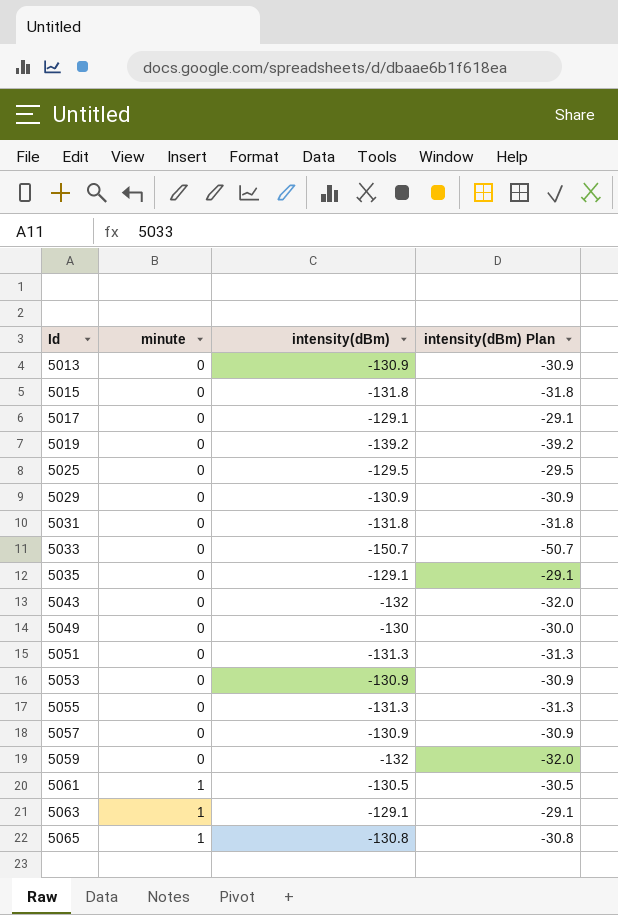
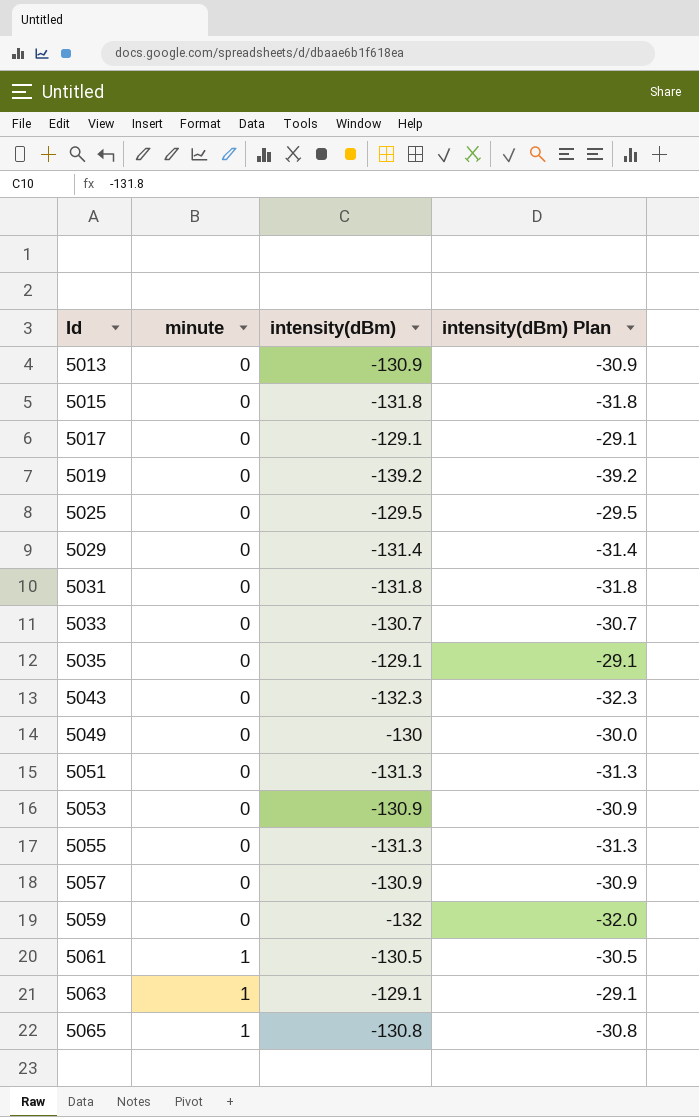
5029 | intensity(dBm): -130.9 -> -131.4
5029 | intensity(dBm) Plan: -30.9 -> -31.4
5033 | intensity(dBm): -150.7 -> -130.7
5033 | intensity(dBm) Plan: -50.7 -> -30.7
5043 | intensity(dBm): -132 -> -132.3
5043 | intensity(dBm) Plan: -32.0 -> -32.3

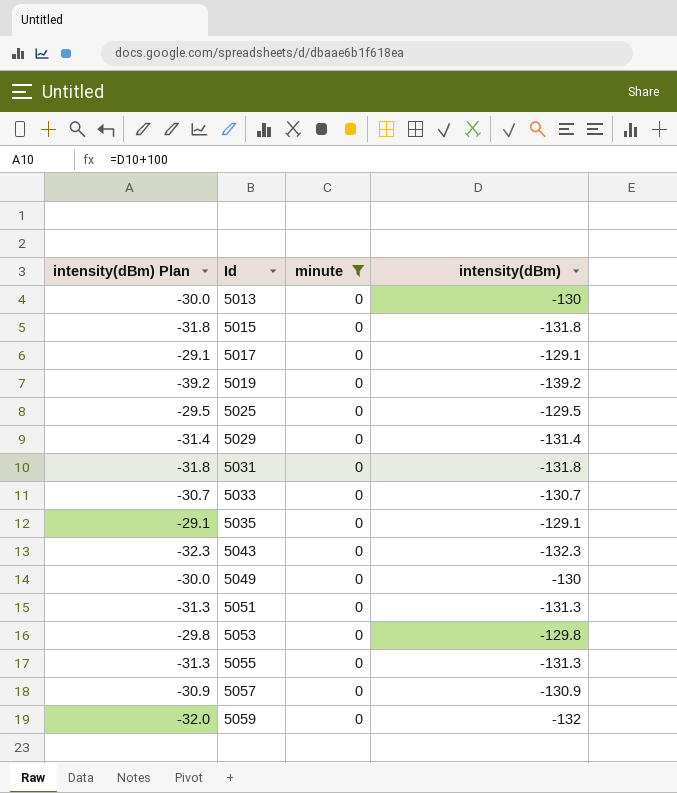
filter: none -> minute = 0
column intensity(dBm) Plan | position: 4 -> 1
5013 | intensity(dBm) Plan: -30.9 -> -30.0
5013 | intensity(dBm): -130.9 -> -130
5053 | intensity(dBm) Plan: -30.9 -> -29.8
5053 | intensity(dBm): -130.9 -> -129.8

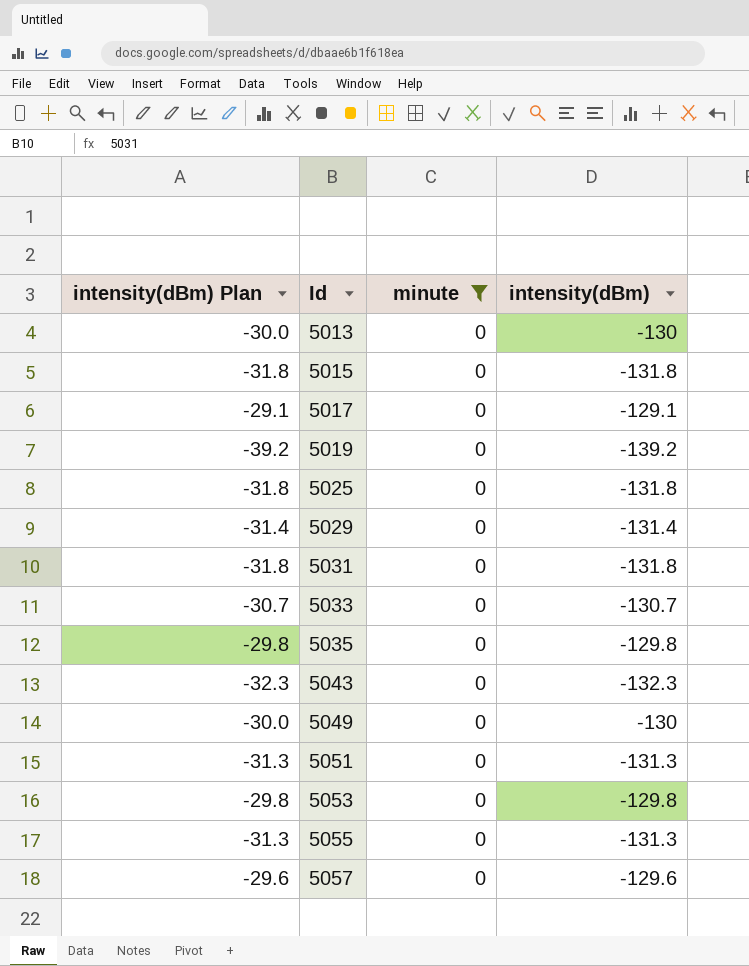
row 5059: -32.0 | 0 | -132 -> none
5025 | intensity(dBm) Plan: -29.5 -> -31.8
5025 | intensity(dBm): -129.5 -> -131.8
5035 | intensity(dBm) Plan: -29.1 -> -29.8
5035 | intensity(dBm): -129.1 -> -129.8
5057 | intensity(dBm) Plan: -30.9 -> -29.6
5057 | intensity(dBm): -130.9 -> -129.6

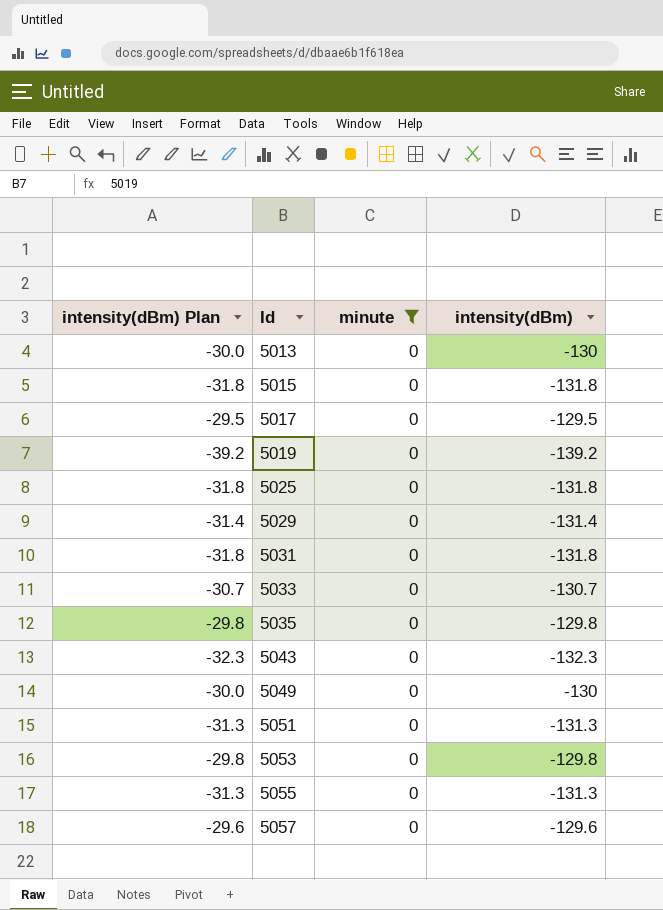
5017 | intensity(dBm) Plan: -29.1 -> -29.5
5017 | intensity(dBm): -129.1 -> -129.5

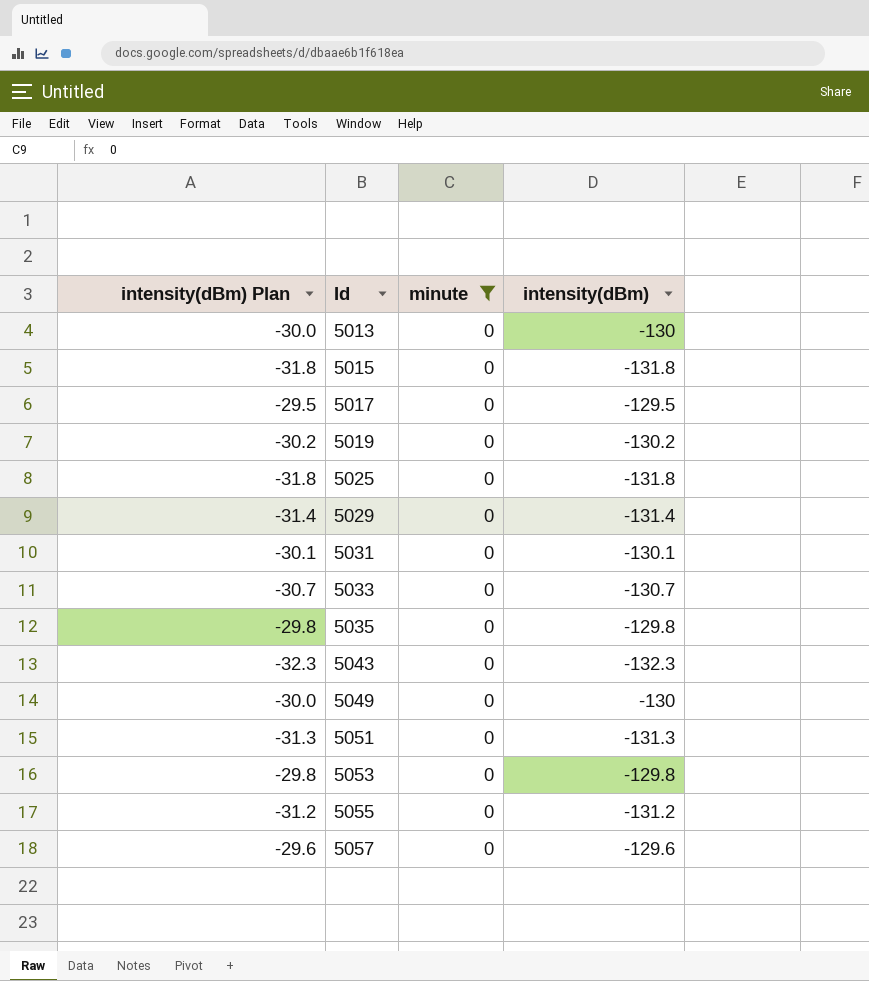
5019 | intensity(dBm) Plan: -39.2 -> -30.2
5019 | intensity(dBm): -139.2 -> -130.2
5031 | intensity(dBm) Plan: -31.8 -> -30.1
5031 | intensity(dBm): -131.8 -> -130.1
5055 | intensity(dBm) Plan: -31.3 -> -31.2
5055 | intensity(dBm): -131.3 -> -131.2

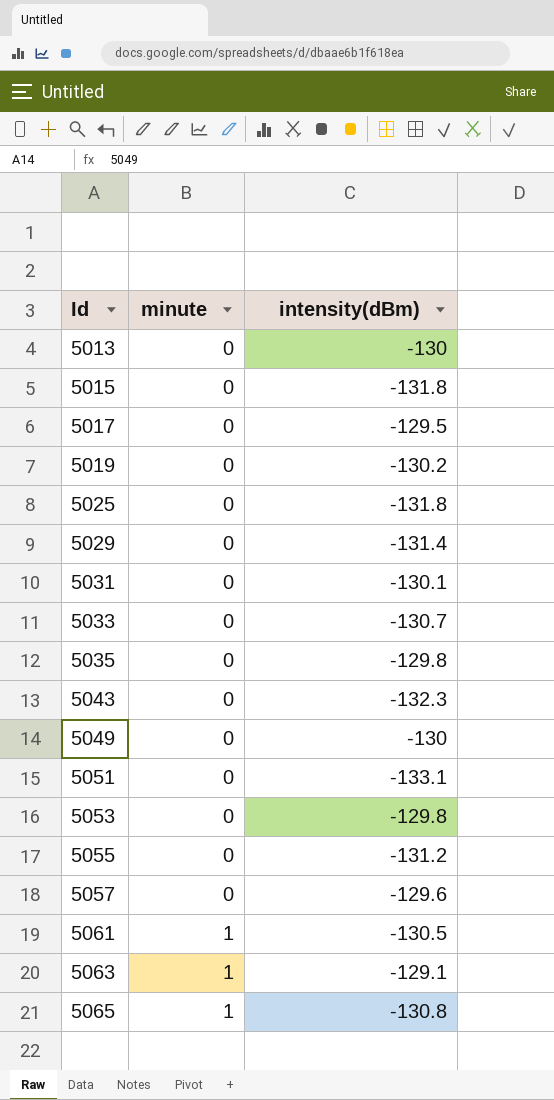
filter: minute = 0 -> none
column intensity(dBm) Plan | formula: [intensity(dBm)] + 100 -> none
5051 | intensity(dBm): -131.3 -> -133.1

